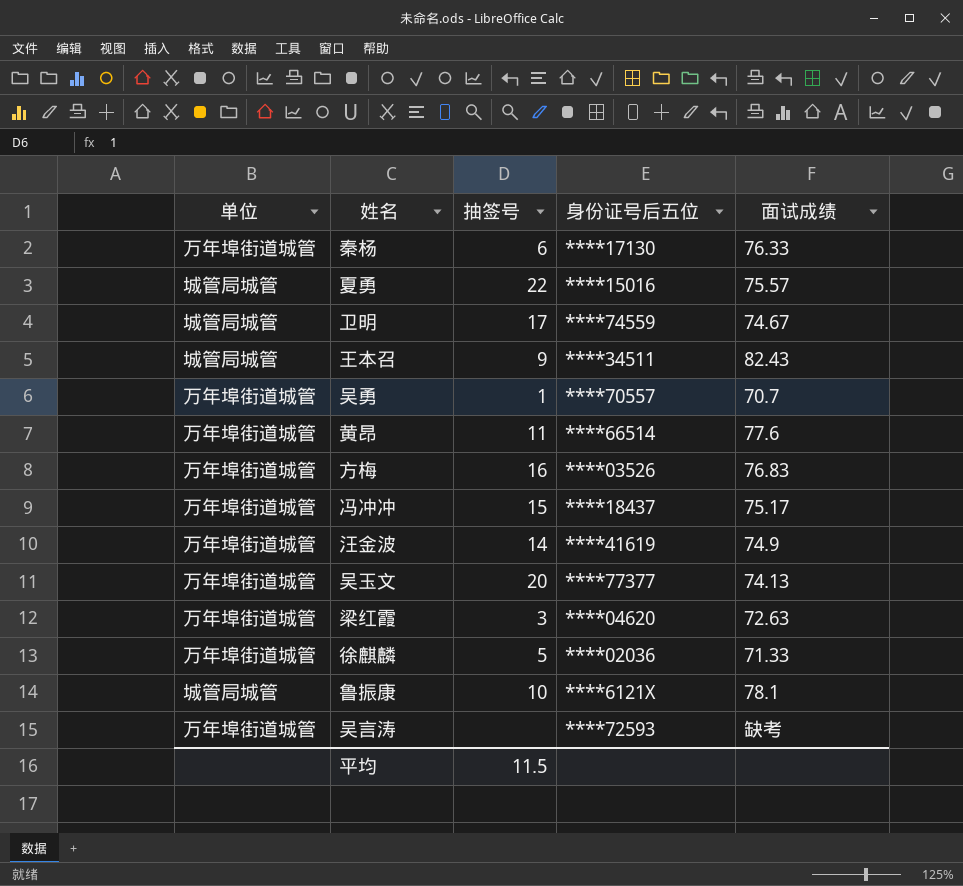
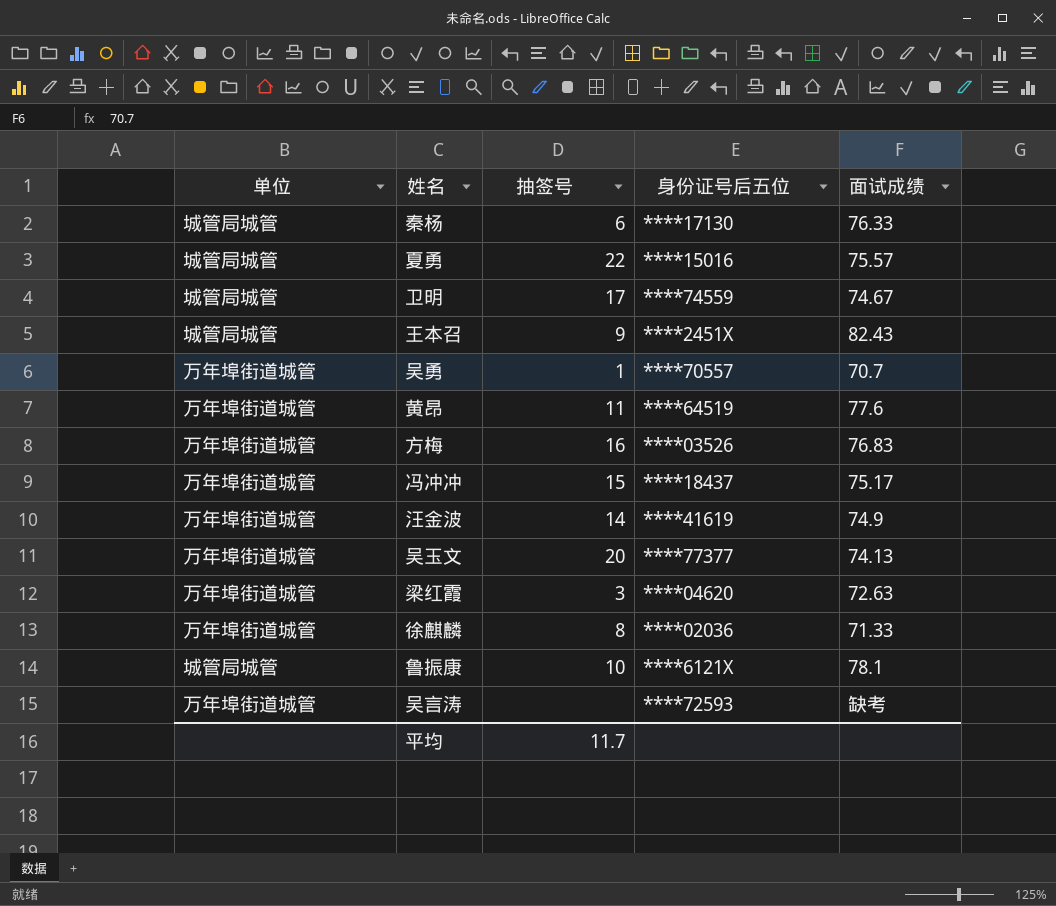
秦杨 | 单位: 万年埠街道城管 -> 城管局城管
王本召 | 身份证号后五位: ****34511 -> ****2451X
黄昂 | 身份证号后五位: ****66514 -> ****64519
徐麒麟 | 抽签号: 5 -> 8
平均 | 抽签号: 11.5 -> 11.7

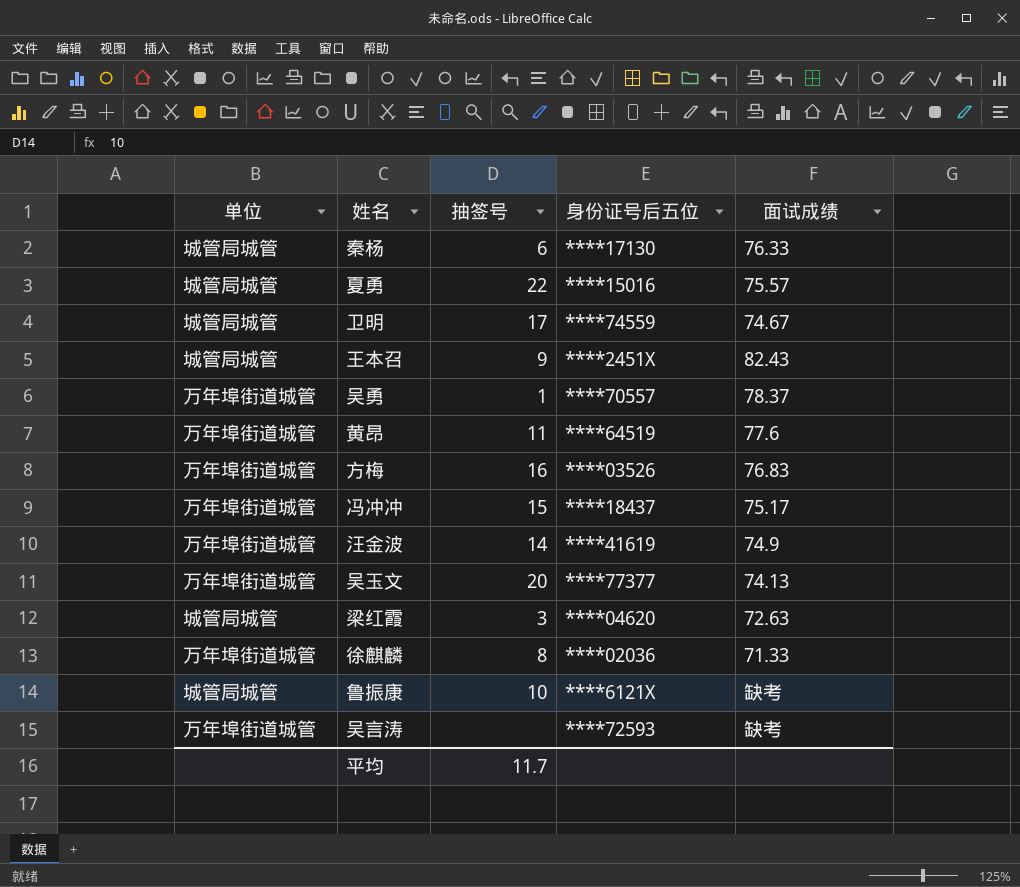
吴勇 | 面试成绩: 70.7 -> 78.37
梁红霞 | 单位: 万年埠街道城管 -> 城管局城管
鲁振康 | 面试成绩: 78.1 -> 缺考

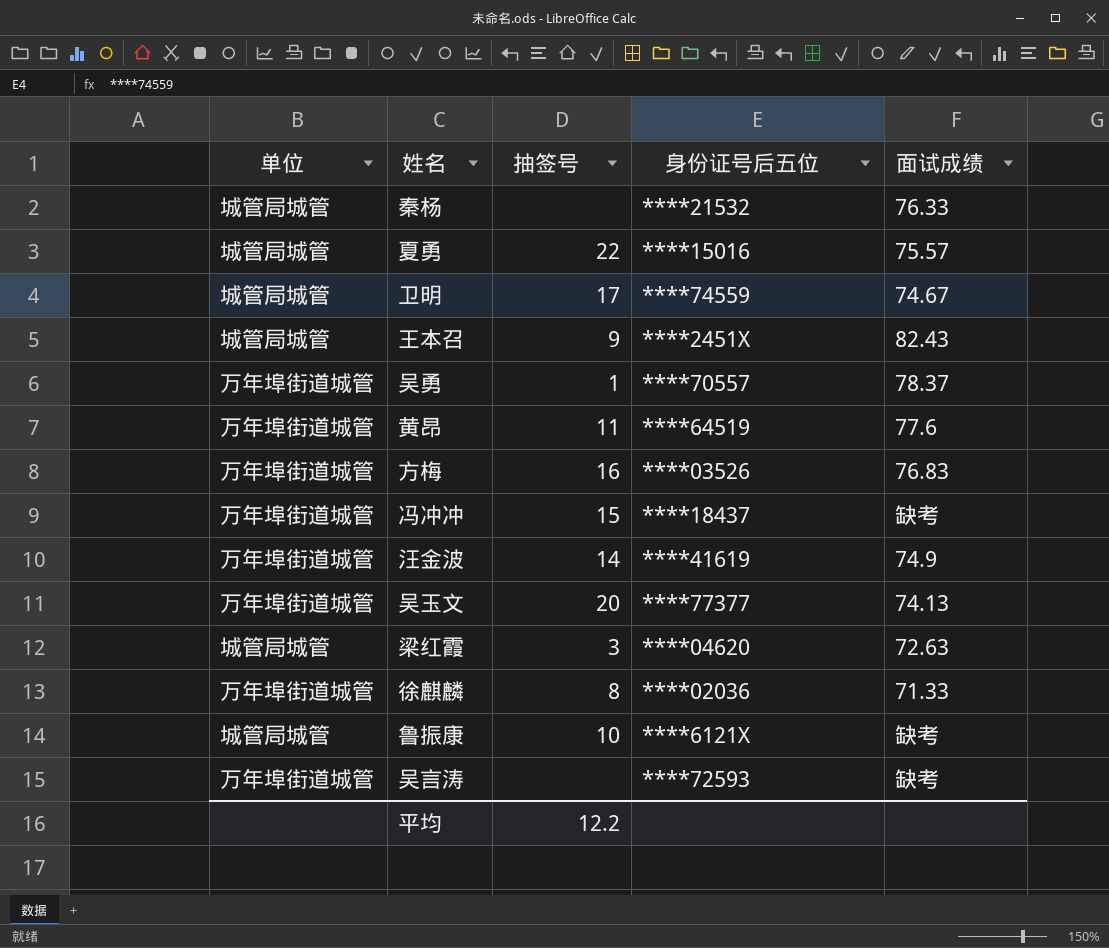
秦杨 | 抽签号: 6 -> none
秦杨 | 身份证号后五位: ****17130 -> ****21532
冯冲冲 | 面试成绩: 75.17 -> 缺考
平均 | 抽签号: 11.7 -> 12.2

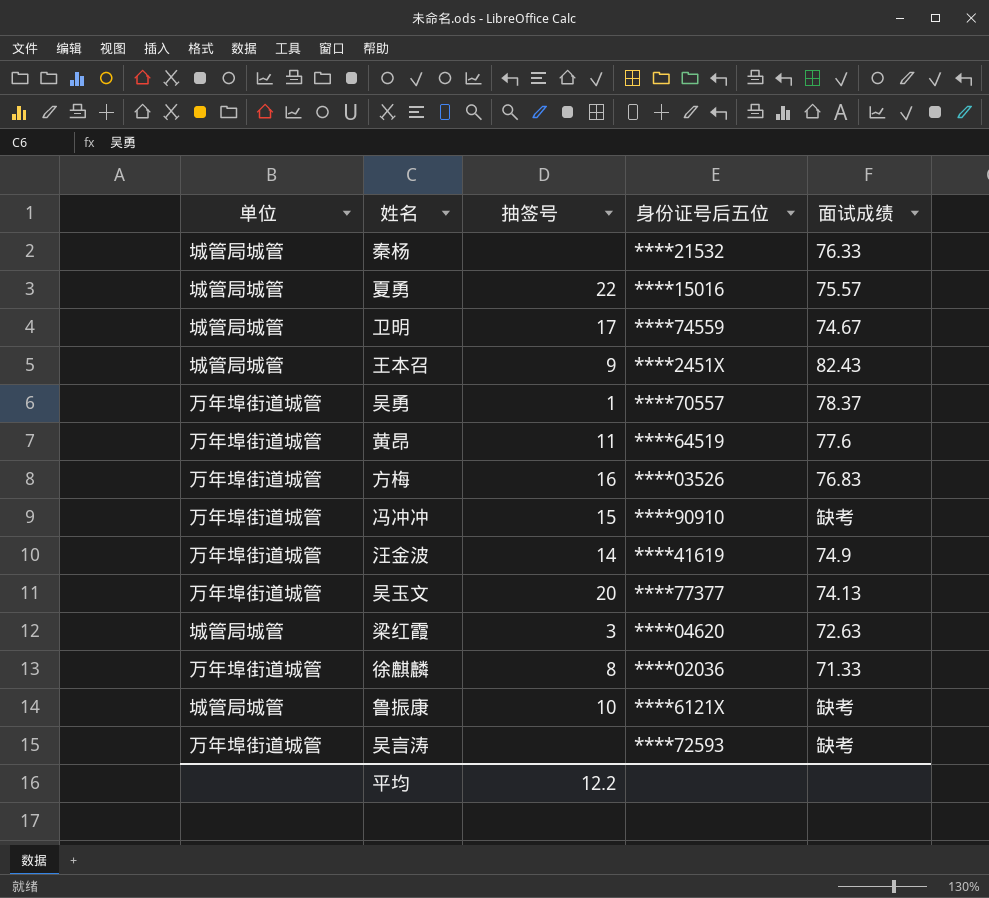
冯冲冲 | 身份证号后五位: ****18437 -> ****90910

